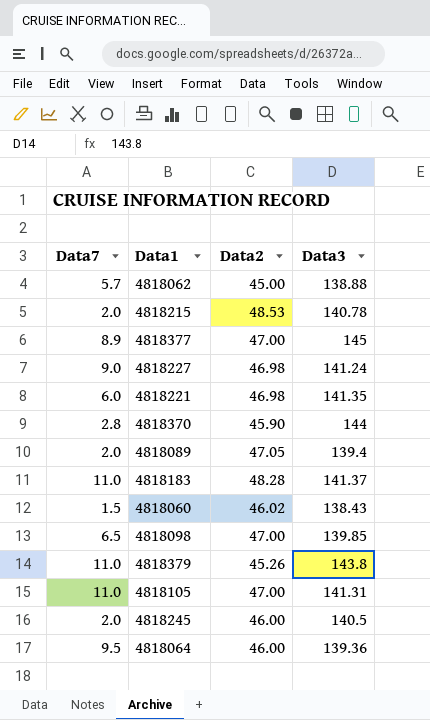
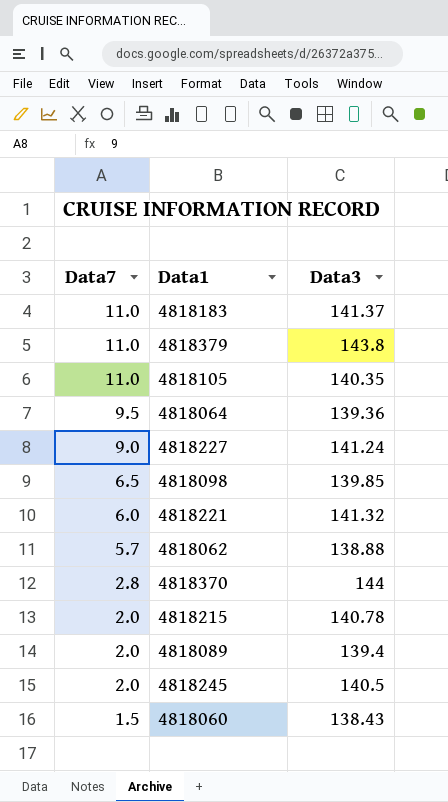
row order: none -> Data7 descending
column Data2 | position: 3 -> none
row 4818377: 8.9 | 47.00 | 145 -> none
4818105 | Data3: 141.31 -> 140.35
4818221 | Data3: 141.35 -> 141.32

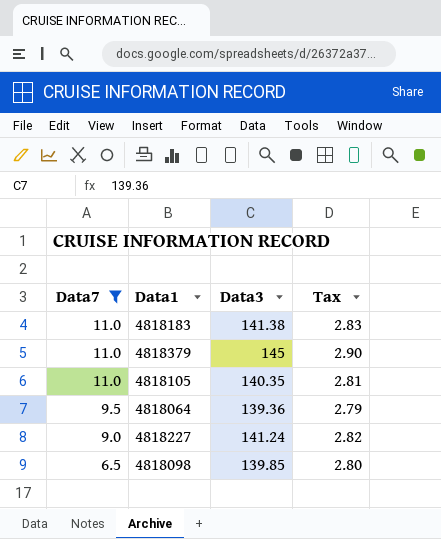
filter: none -> Data7 >= 6.5
column Tax | formula: none -> [Data3] * 0.02
4818183 | Data3: 141.37 -> 141.38
4818379 | Data3: 143.8 -> 145

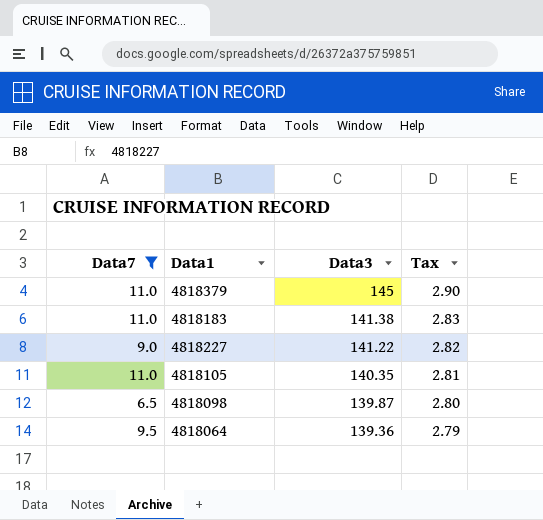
row order: Data7 descending -> Data3 descending
4818227 | Data3: 141.24 -> 141.22
4818098 | Data3: 139.85 -> 139.87

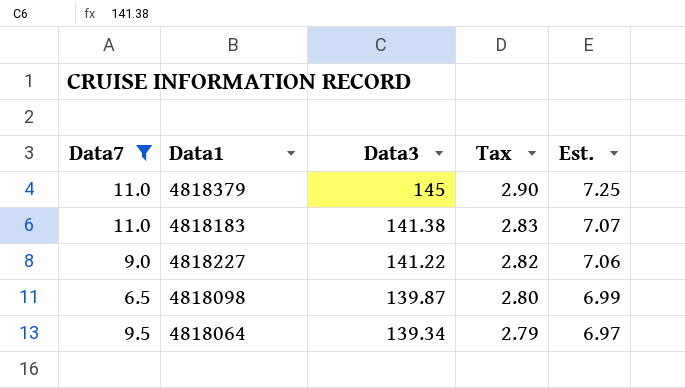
column Est. | formula: none -> [Data3] * 0.05
row 4818105: 11.0 | 140.35 | 2.81 -> none
4818064 | Data3: 139.36 -> 139.34

